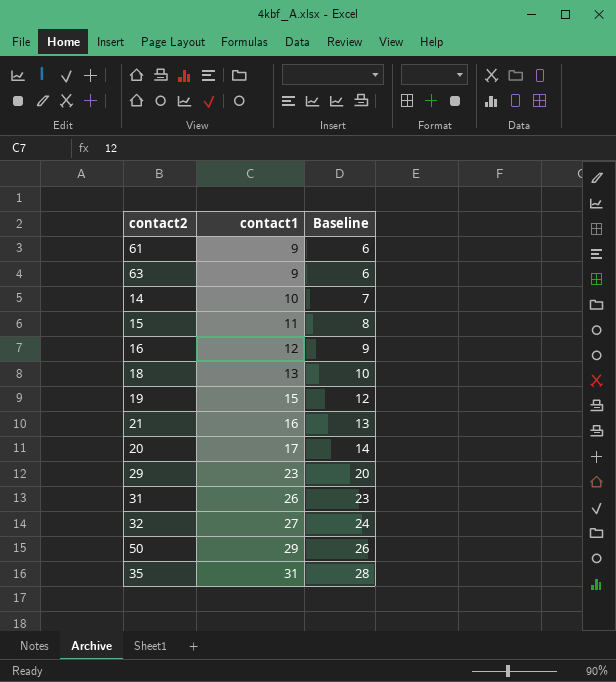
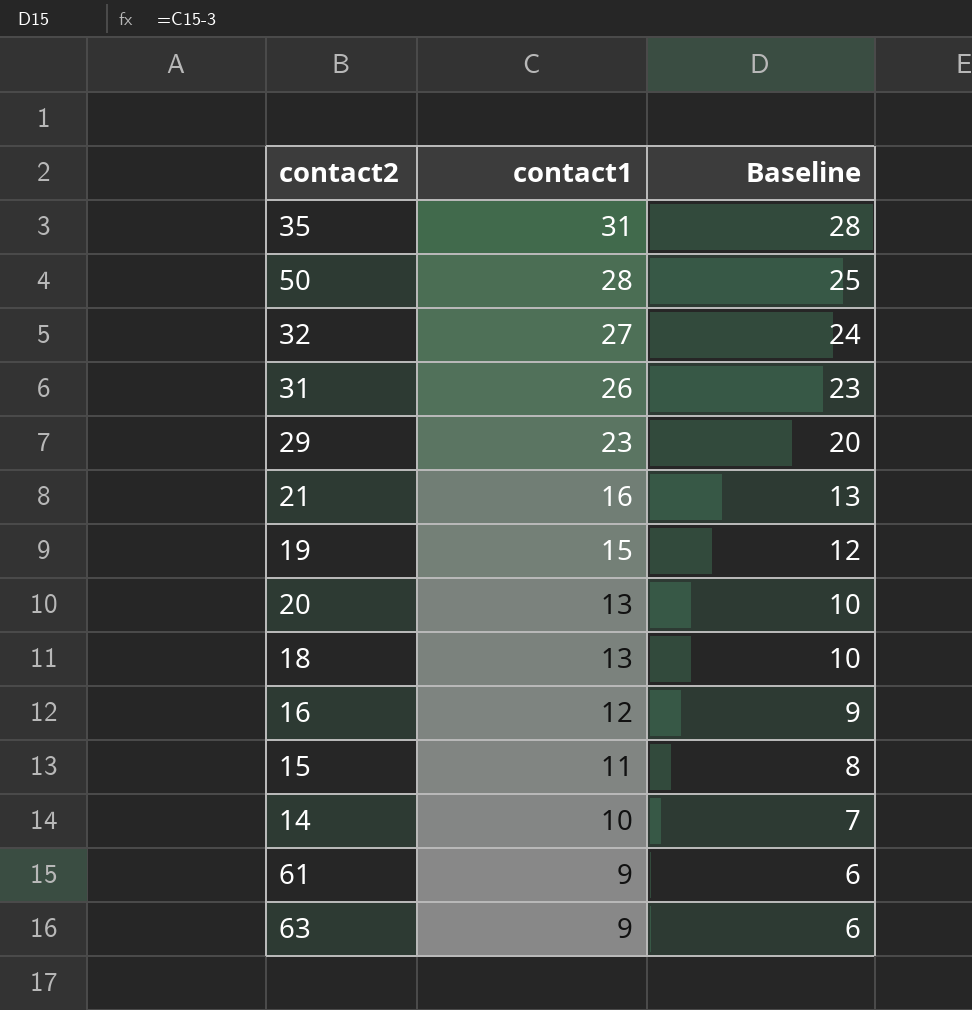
row order: contact1 ascending -> contact1 descending
50 | contact1: 29 -> 28
50 | Baseline: 26 -> 25
20 | contact1: 17 -> 13
20 | Baseline: 14 -> 10

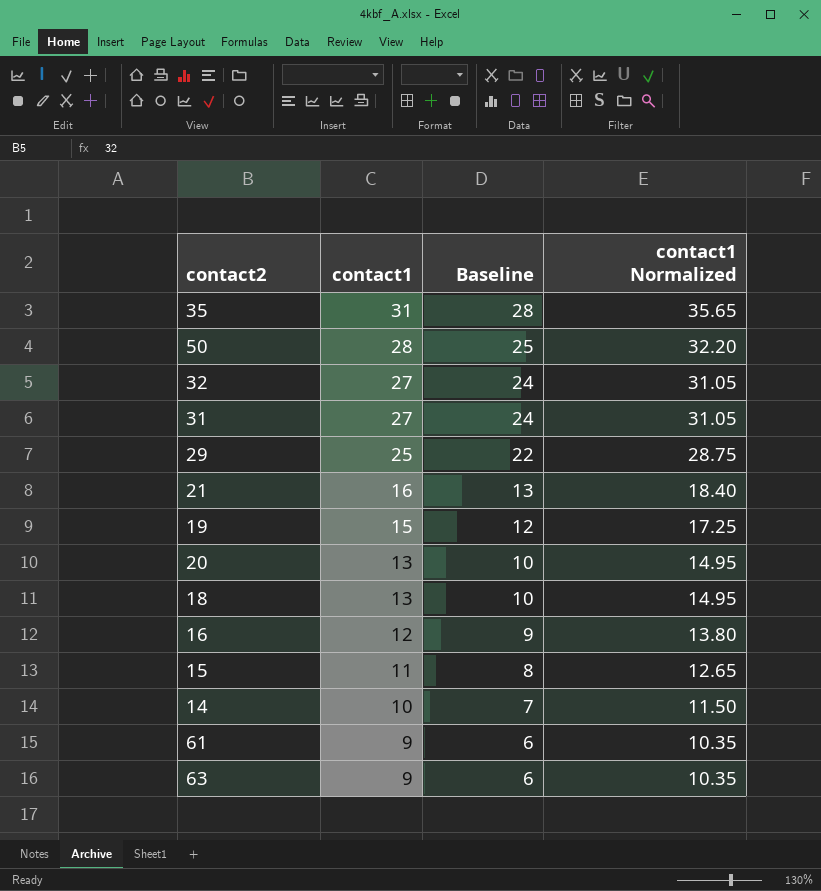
column contact1 Normalized | formula: none -> [contact1] * 1.15
31 | contact1: 26 -> 27
31 | Baseline: 23 -> 24
29 | contact1: 23 -> 25
29 | Baseline: 20 -> 22

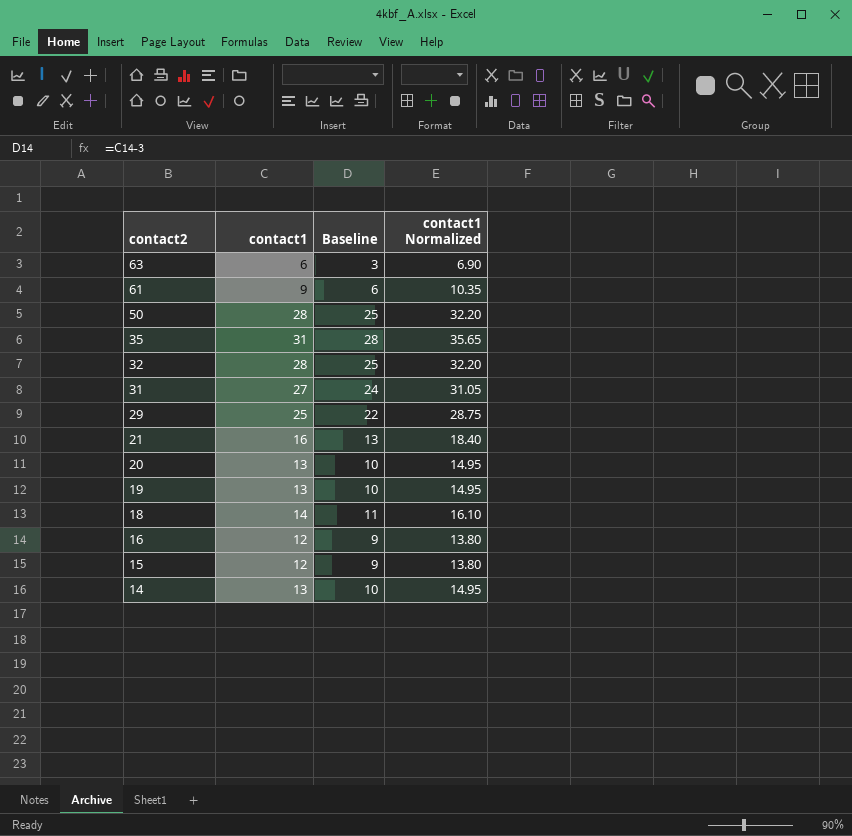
row order: contact1 descending -> contact2 descending
63 | contact1: 9 -> 6
63 | Baseline: 6 -> 3
63 | contact1 Normalized: 10.35 -> 6.90
32 | contact1: 27 -> 28
32 | Baseline: 24 -> 25
32 | contact1 Normalized: 31.05 -> 32.20
19 | contact1: 15 -> 13
19 | Baseline: 12 -> 10
19 | contact1 Normalized: 17.25 -> 14.95
18 | contact1: 13 -> 14
18 | Baseline: 10 -> 11
18 | contact1 Normalized: 14.95 -> 16.10
15 | contact1: 11 -> 12
15 | Baseline: 8 -> 9
15 | contact1 Normalized: 12.65 -> 13.80
14 | contact1: 10 -> 13
14 | Baseline: 7 -> 10
14 | contact1 Normalized: 11.50 -> 14.95

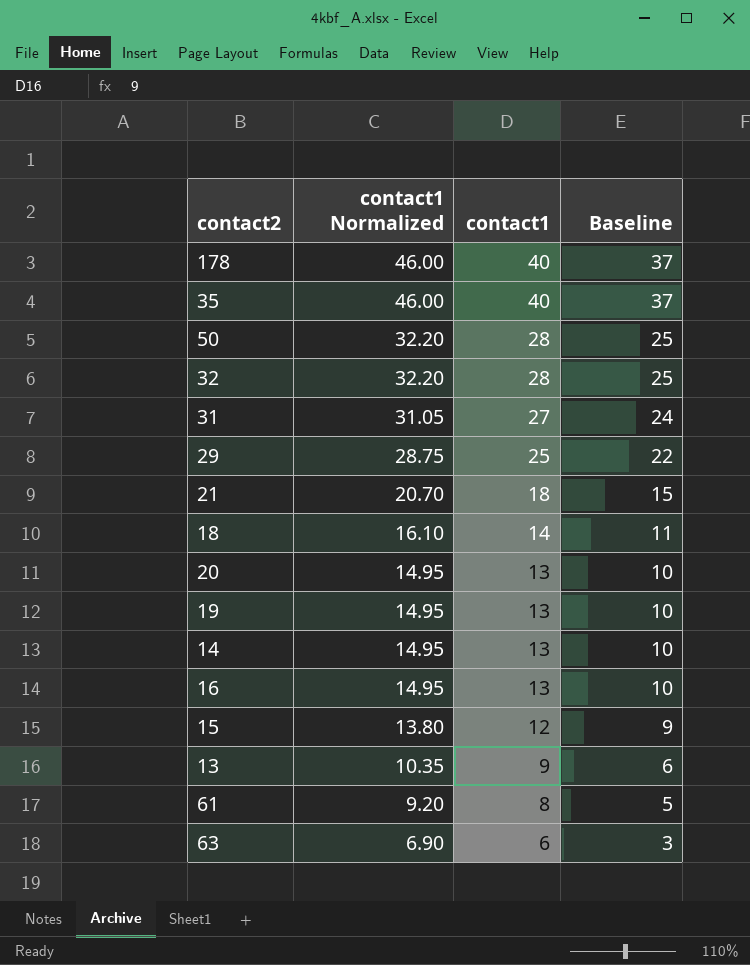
row order: contact2 descending -> contact1 Normalized descending
column contact1 Normalized | position: 4 -> 2
row 178: none -> 46.00 | 40 | 37
35 | contact1 Normalized: 35.65 -> 46.00
35 | contact1: 31 -> 40
35 | Baseline: 28 -> 37
21 | contact1 Normalized: 18.40 -> 20.70
21 | contact1: 16 -> 18
21 | Baseline: 13 -> 15
16 | contact1 Normalized: 13.80 -> 14.95
16 | contact1: 12 -> 13
16 | Baseline: 9 -> 10
row 13: none -> 10.35 | 9 | 6
61 | contact1 Normalized: 10.35 -> 9.20
61 | contact1: 9 -> 8
61 | Baseline: 6 -> 5

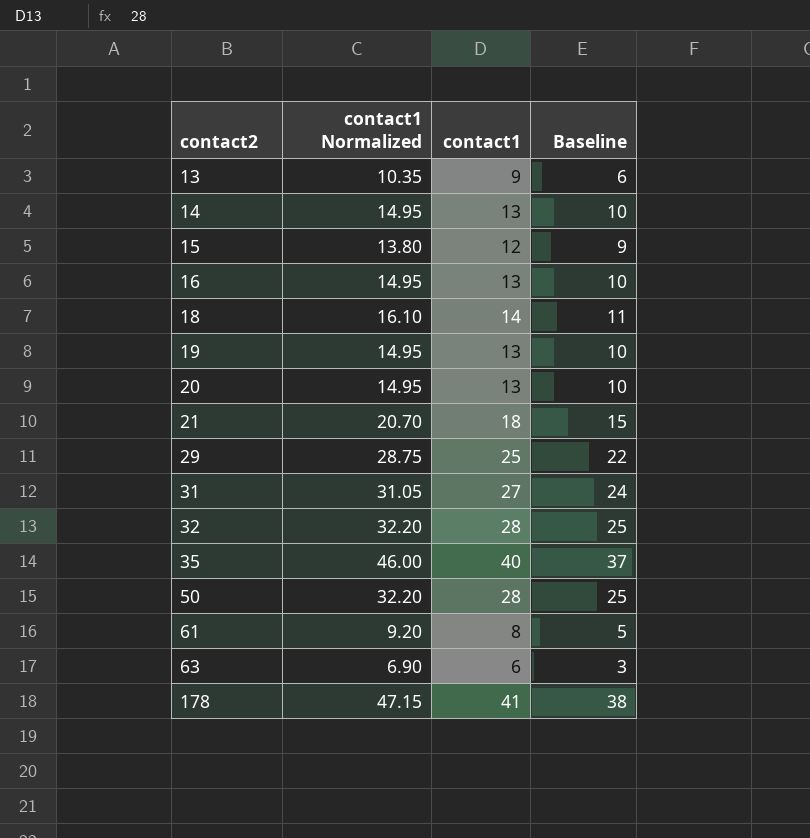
row order: contact1 Normalized descending -> contact2 ascending
178 | contact1 Normalized: 46.00 -> 47.15
178 | contact1: 40 -> 41
178 | Baseline: 37 -> 38

